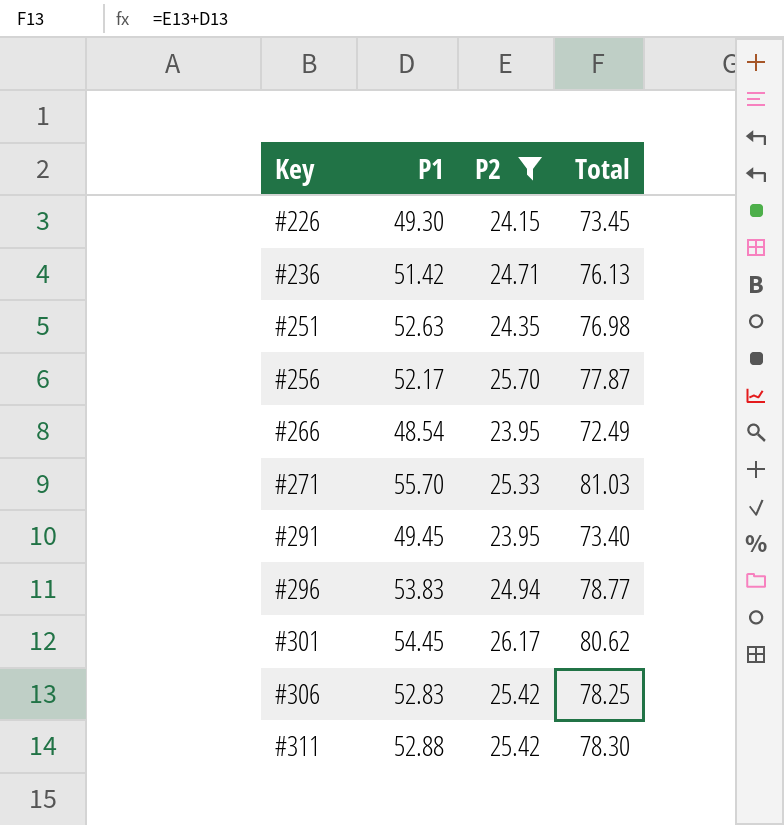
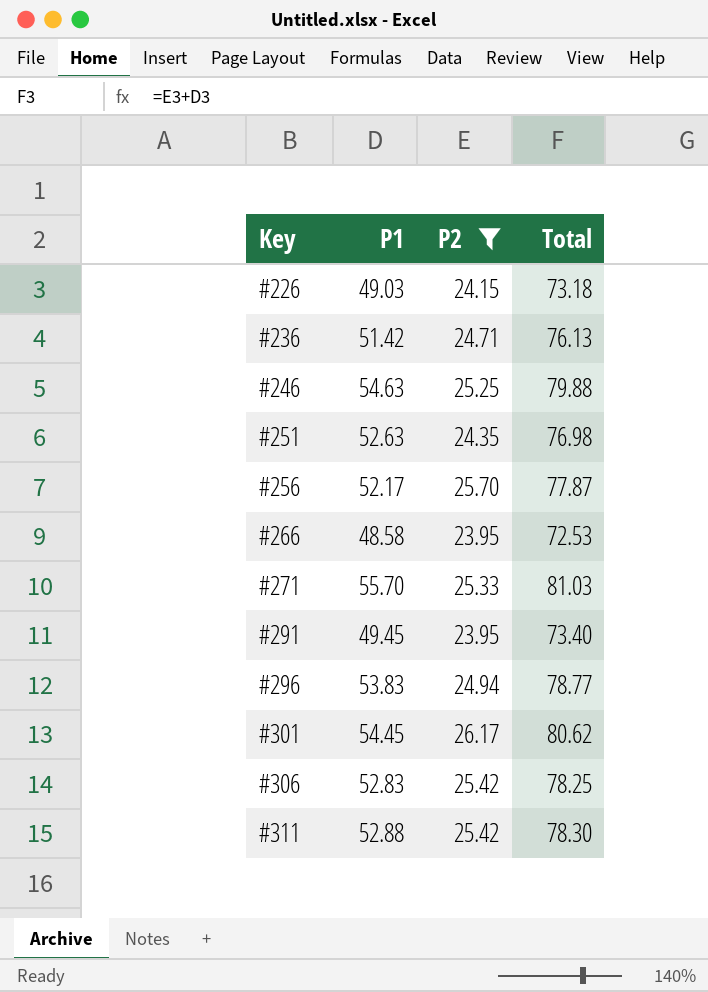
#226 | P1: 49.30 -> 49.03
#226 | Total: 73.45 -> 73.18
row #246: none -> 54.63 | 25.25 | 79.88
#266 | P1: 48.54 -> 48.58
#266 | Total: 72.49 -> 72.53

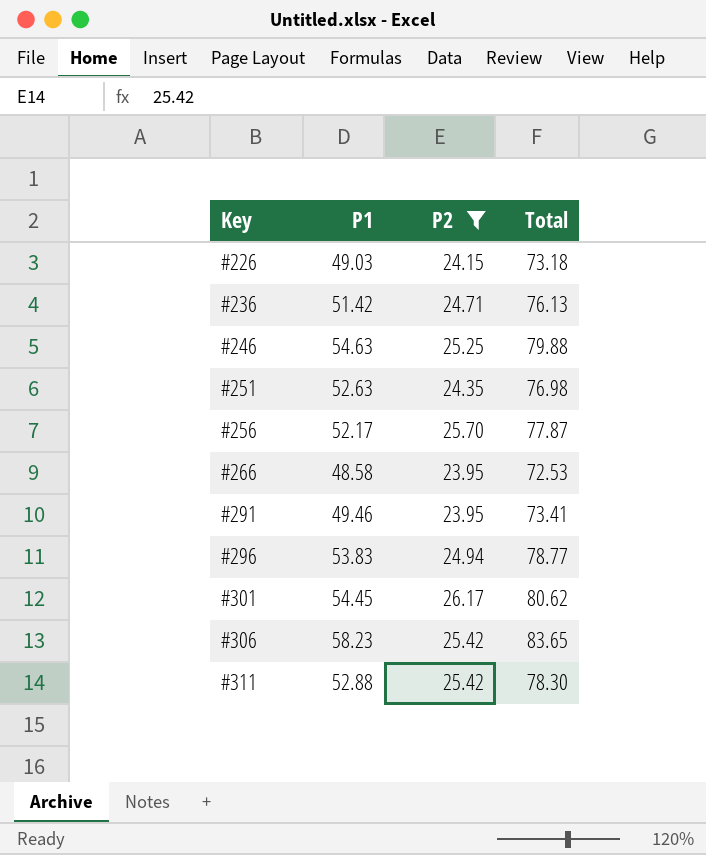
row #271: 55.70 | 25.33 | 81.03 -> none
#291 | P1: 49.45 -> 49.46
#291 | Total: 73.40 -> 73.41
#306 | P1: 52.83 -> 58.23
#306 | Total: 78.25 -> 83.65

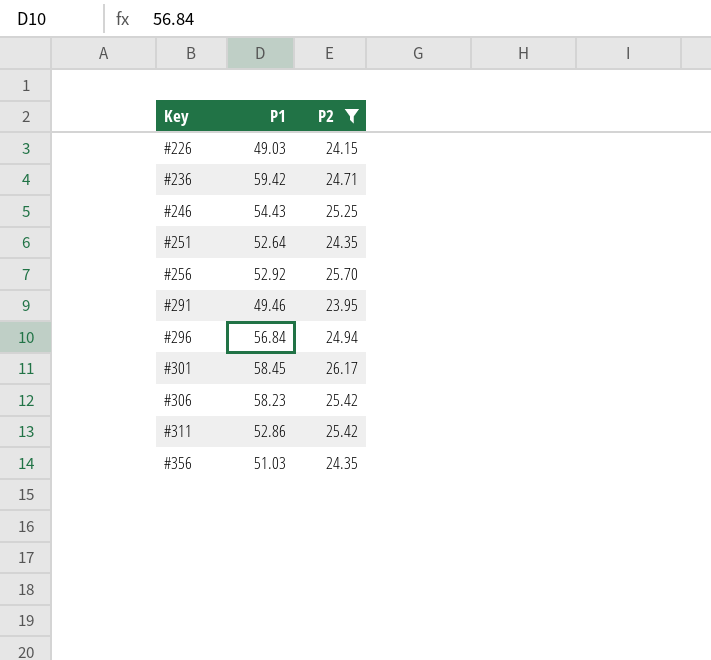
column Total | formula: [P1] + [P2] -> none
row #266: 48.58 | 23.95 | 72.53 -> none
#236 | P1: 51.42 -> 59.42
#246 | P1: 54.63 -> 54.43
#251 | P1: 52.63 -> 52.64
#256 | P1: 52.17 -> 52.92
#296 | P1: 53.83 -> 56.84
#301 | P1: 54.45 -> 58.45
#311 | P1: 52.88 -> 52.86
row #356: none -> 51.03 | 24.35

